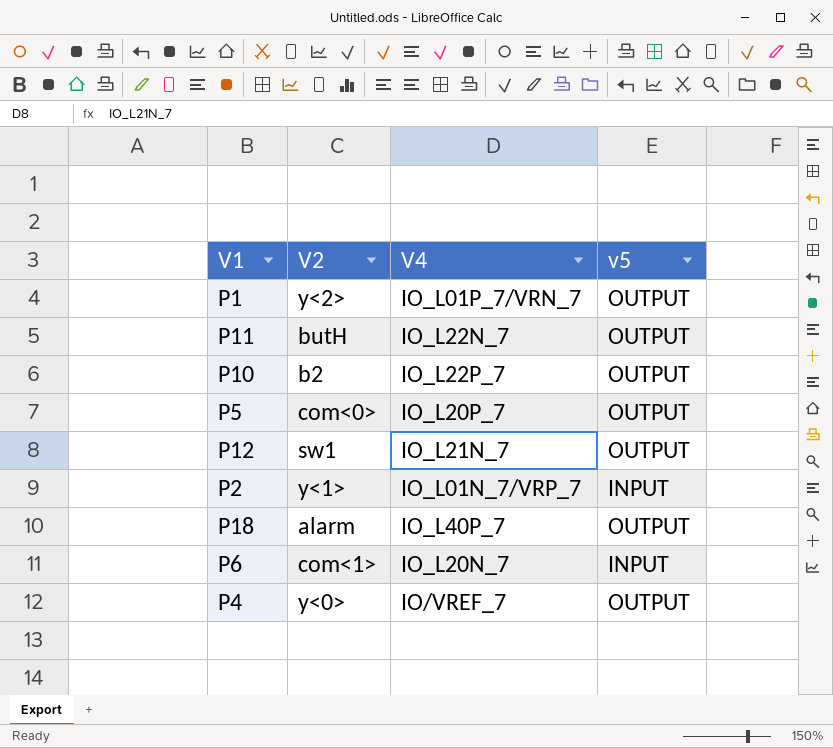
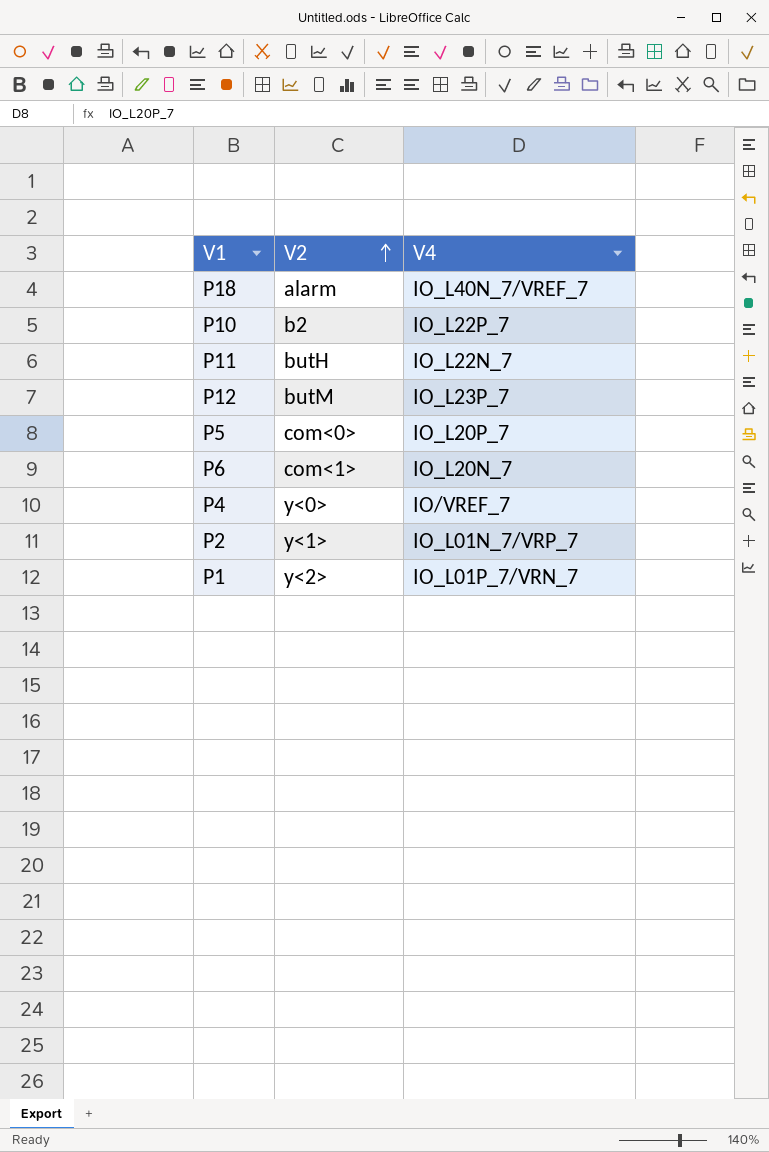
row order: none -> V2 ascending
column v5 | position: 4 -> none
P18 | V4: IO_L40P_7 -> IO_L40N_7/VREF_7
P12 | V2: sw1 -> butM
P12 | V4: IO_L21N_7 -> IO_L23P_7

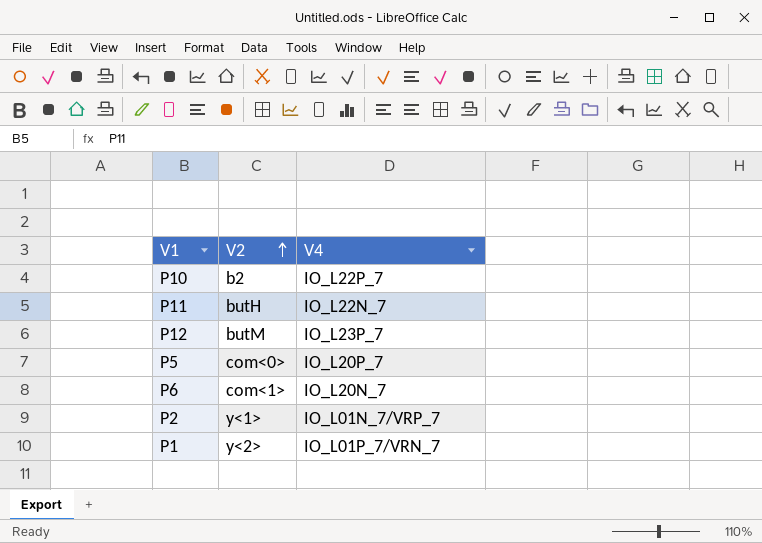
row P18: alarm | IO_L40N_7/VREF_7 -> none
row P4: y<0> | IO/VREF_7 -> none

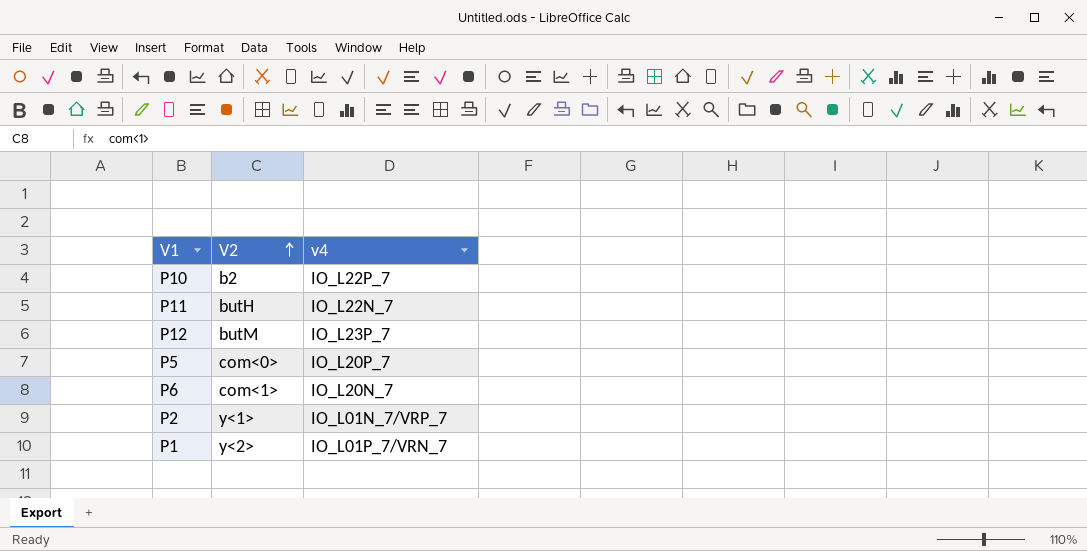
column name: V4 -> v4

